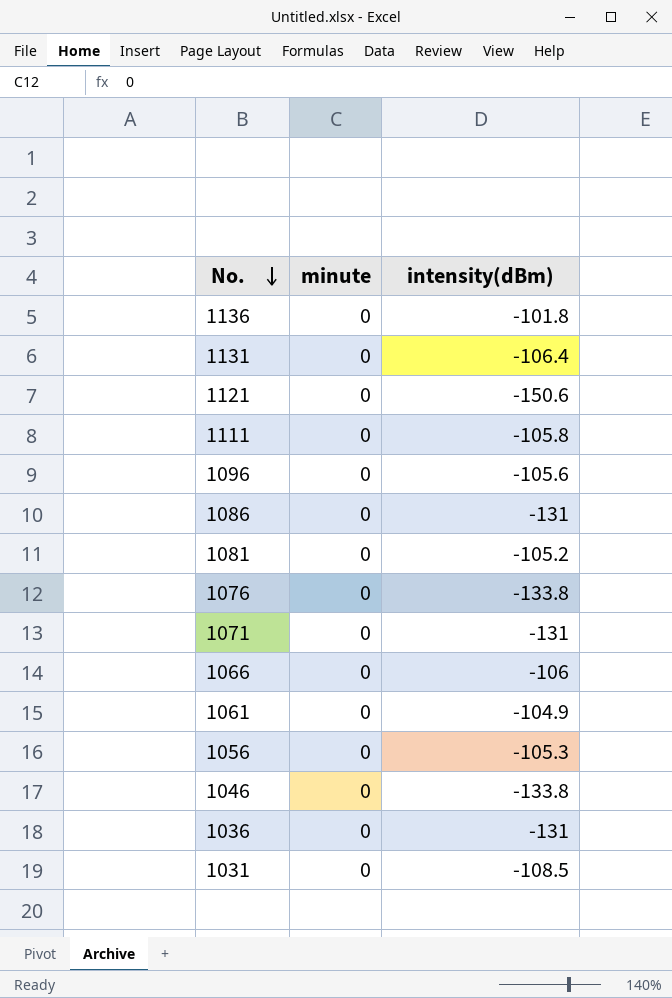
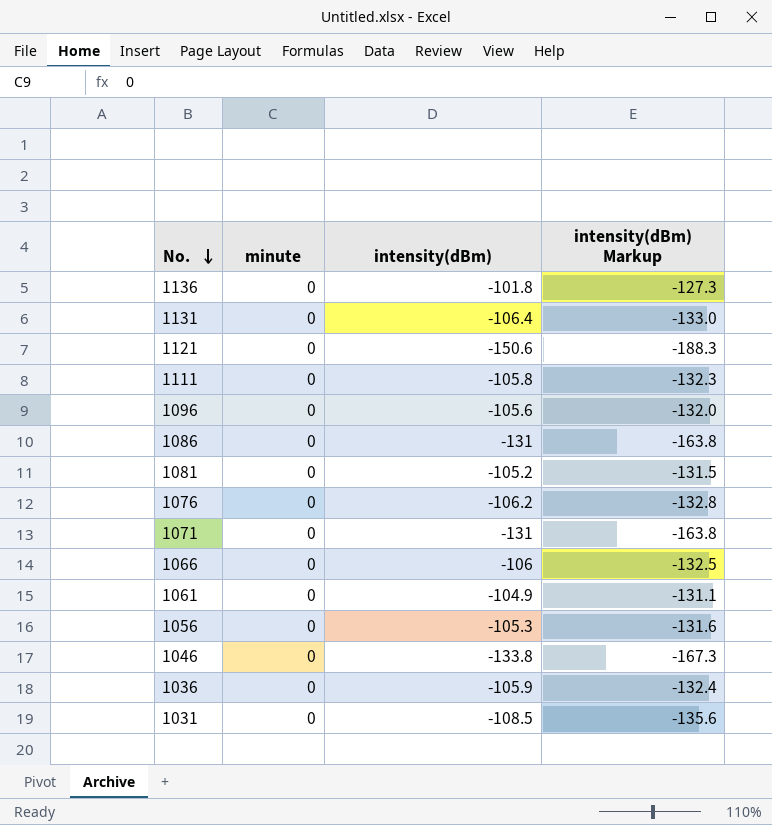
column intensity(dBm) Markup | formula: none -> [intensity(dBm)] * 1.25
1076 | intensity(dBm): -133.8 -> -106.2
1036 | intensity(dBm): -131 -> -105.9

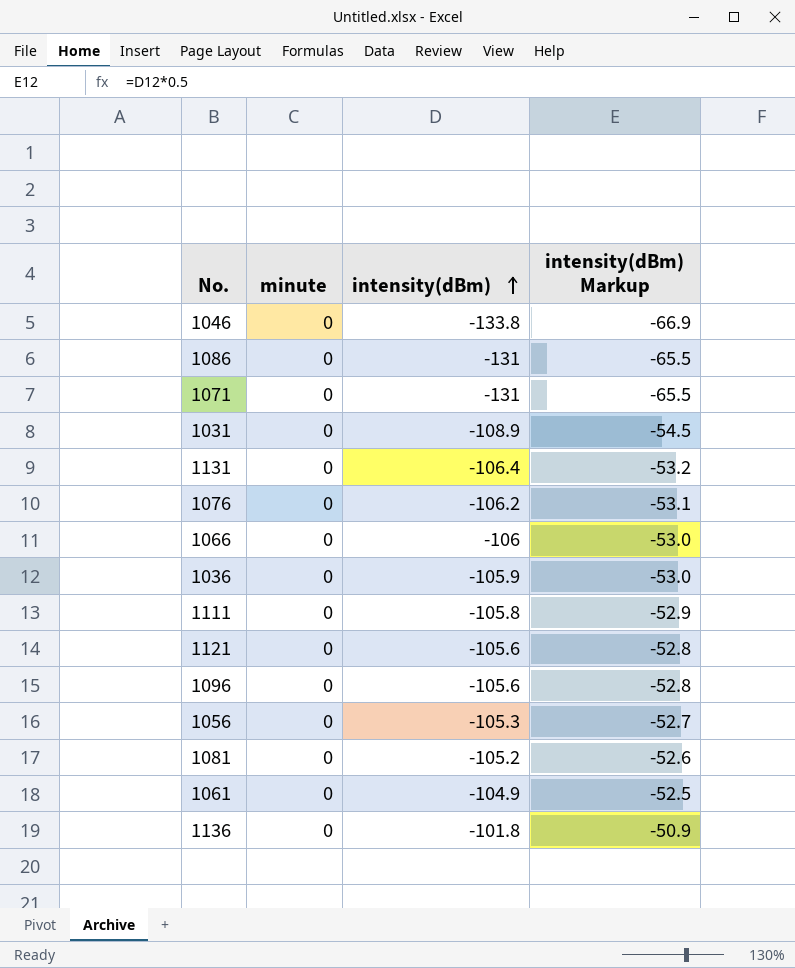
row order: No. descending -> intensity(dBm) ascending
column intensity(dBm) Markup | formula: [intensity(dBm)] * 1.25 -> [intensity(dBm)] * 0.5
1031 | intensity(dBm): -108.5 -> -108.9
1121 | intensity(dBm): -150.6 -> -105.6

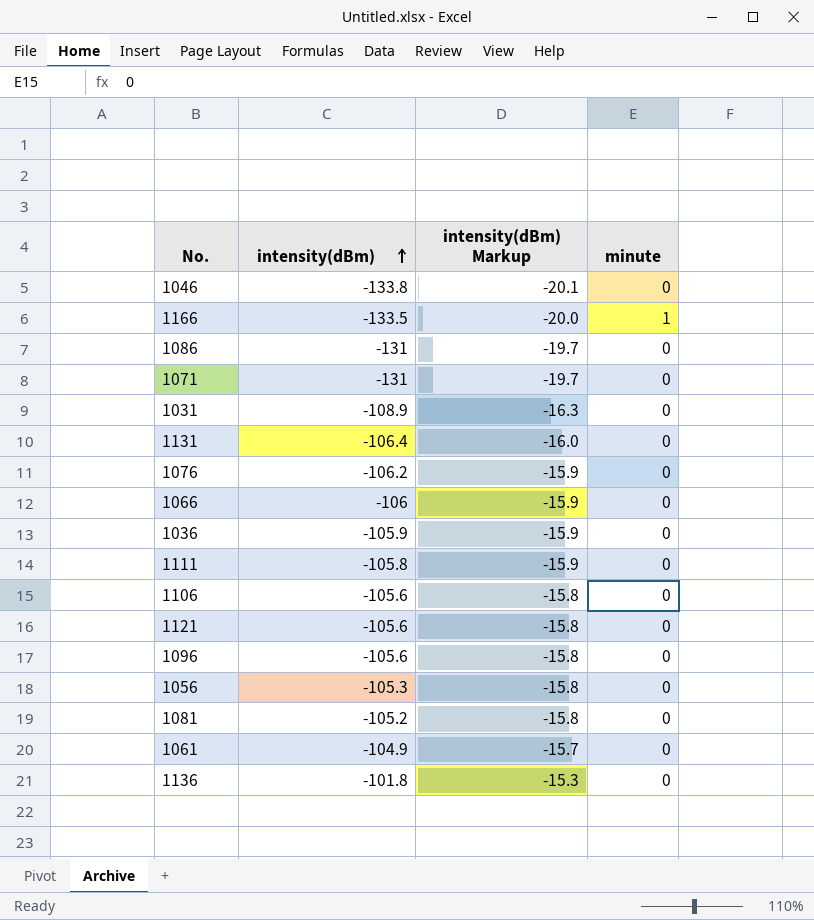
column intensity(dBm) Markup | formula: [intensity(dBm)] * 0.5 -> [intensity(dBm)] * 0.15
column minute | position: 2 -> 4
row 1166: none -> -133.5 | -20.0 | 1
row 1106: none -> -105.6 | -15.8 | 0

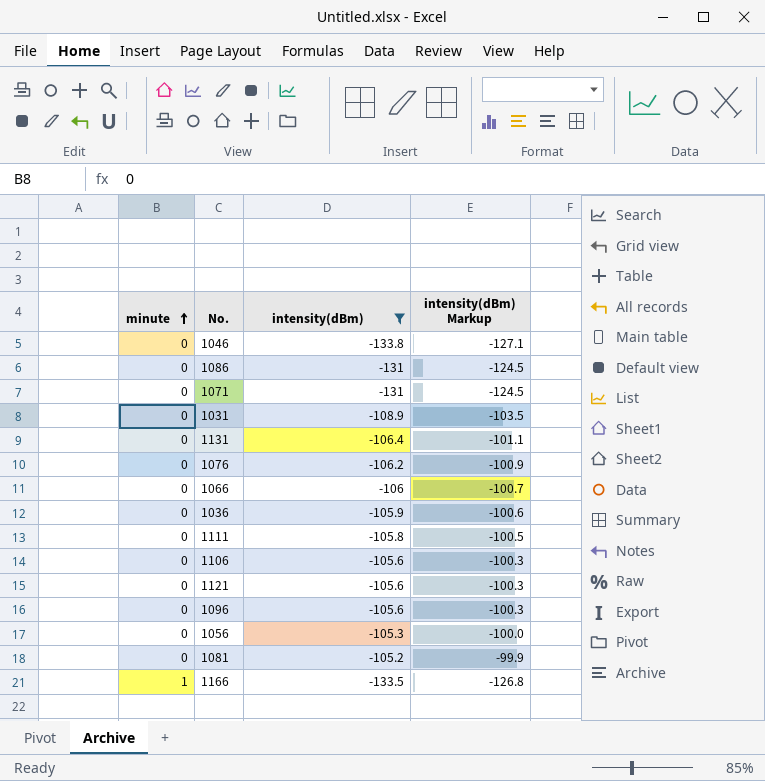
filter: none -> intensity(dBm) <= -105.2
row order: intensity(dBm) ascending -> minute ascending
column minute | position: 4 -> 1
column intensity(dBm) Markup | formula: [intensity(dBm)] * 0.15 -> [intensity(dBm)] * 0.95

